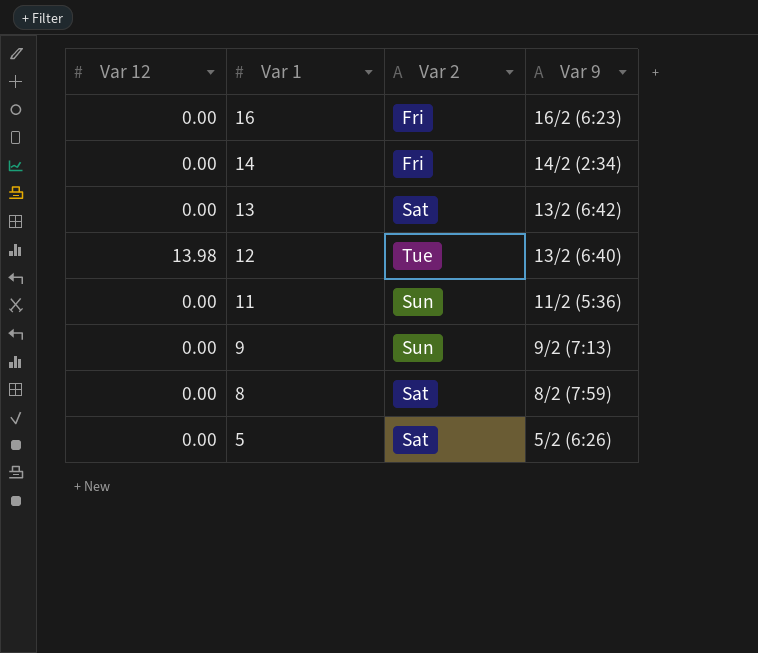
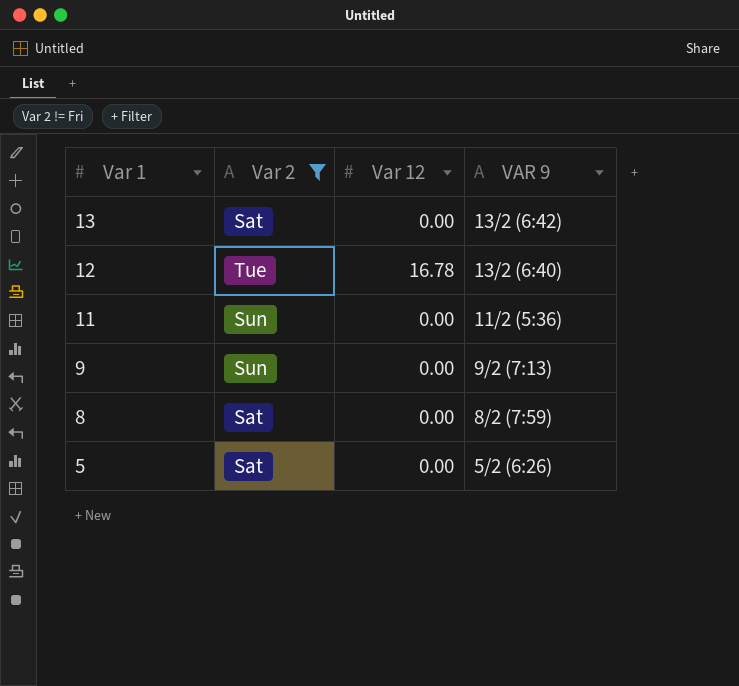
filter: none -> Var 2 != Fri
column Var 12 | position: 1 -> 3
column name: Var 9 -> VAR 9
12 | Var 12: 13.98 -> 16.78

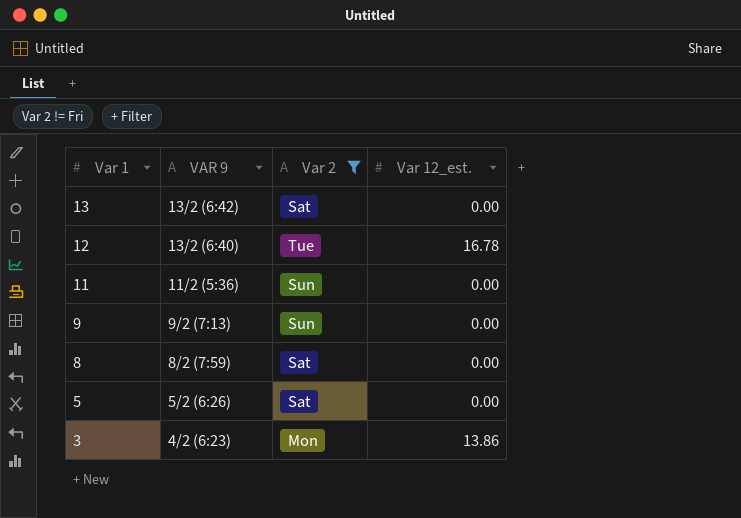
column VAR 9 | position: 4 -> 2
column name: Var 12 -> Var 12_est.
row 3: none -> 4/2 (6:23) | Mon | 13.86

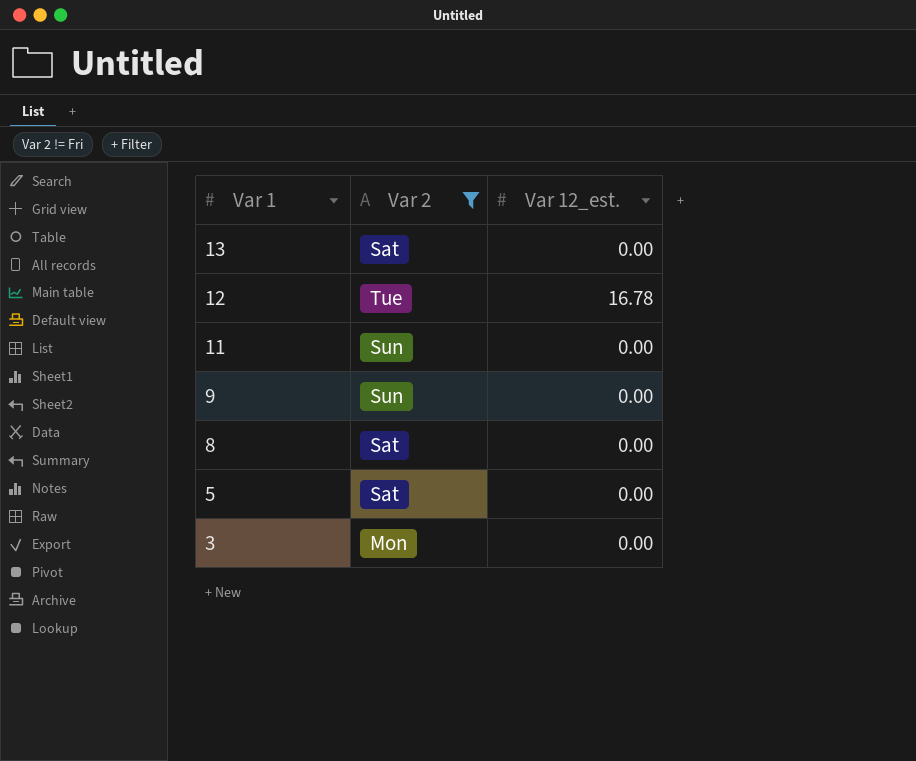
column VAR 9 | position: 2 -> none
3 | Var 12_est.: 13.86 -> 0.00

